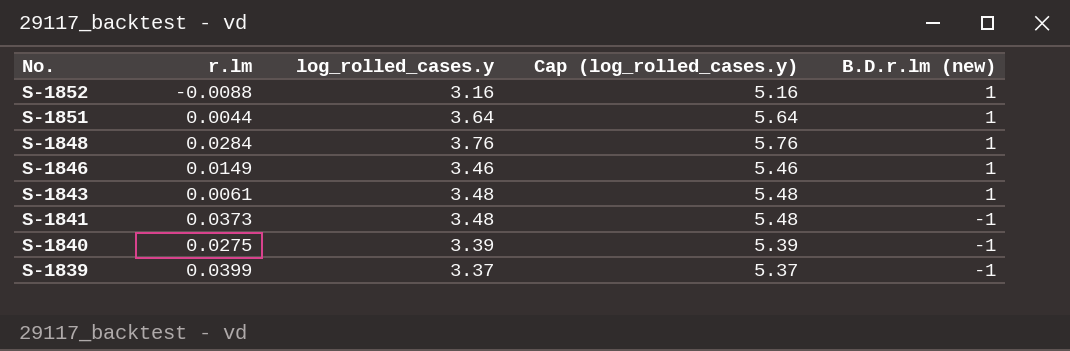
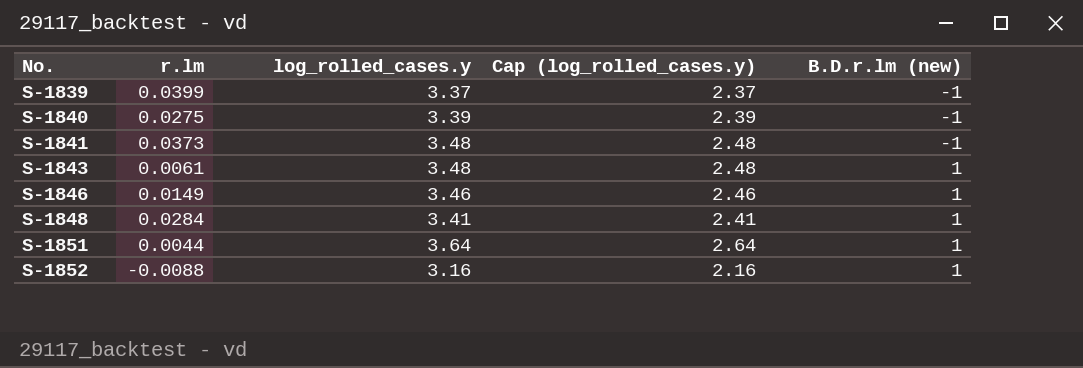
row order: No. descending -> No. ascending
column Cap (log_rolled_cases.y) | formula: [log_rolled_cases.y] + 2 -> [log_rolled_cases.y] - 1
S-1848 | log_rolled_cases.y: 3.76 -> 3.41

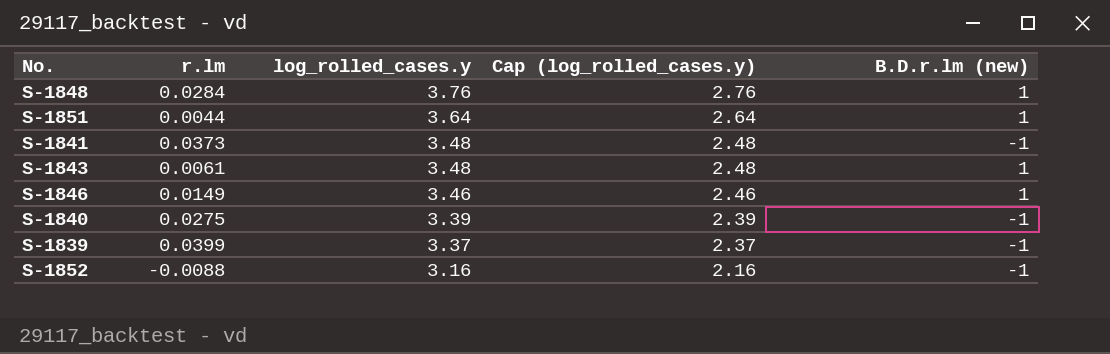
row order: No. ascending -> log_rolled_cases.y descending
S-1848 | log_rolled_cases.y: 3.41 -> 3.76
S-1848 | Cap (log_rolled_cases.y): 2.41 -> 2.76
S-1852 | B.D.r.lm (new): 1 -> -1

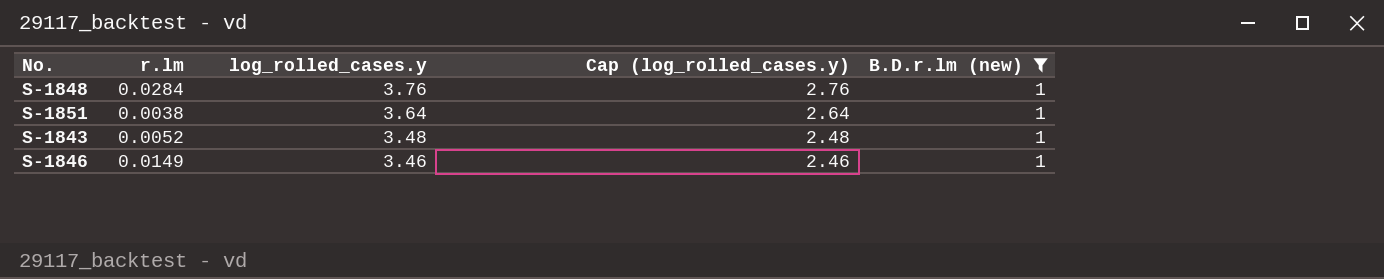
filter: none -> B.D.r.lm (new) = 1
S-1851 | r.lm: 0.0044 -> 0.0038
S-1843 | r.lm: 0.0061 -> 0.0052

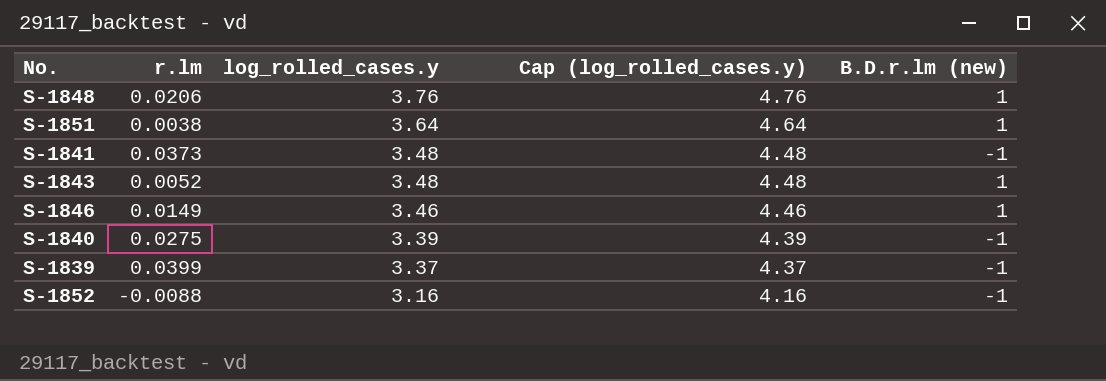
filter: B.D.r.lm (new) = 1 -> none
column Cap (log_rolled_cases.y) | formula: [log_rolled_cases.y] - 1 -> [log_rolled_cases.y] + 1
S-1848 | r.lm: 0.0284 -> 0.0206

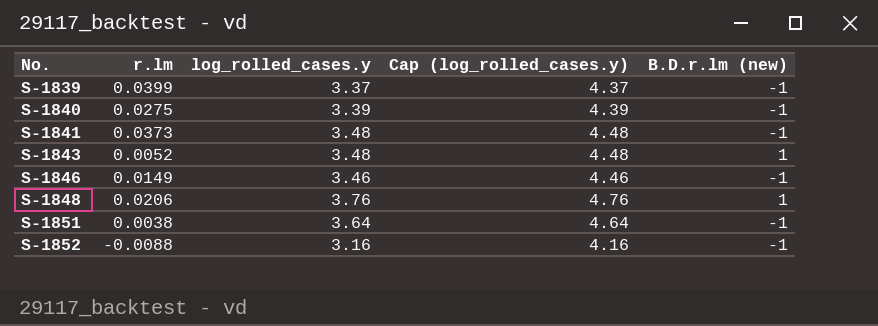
row order: log_rolled_cases.y descending -> No. ascending
S-1846 | B.D.r.lm (new): 1 -> -1
S-1851 | B.D.r.lm (new): 1 -> -1

